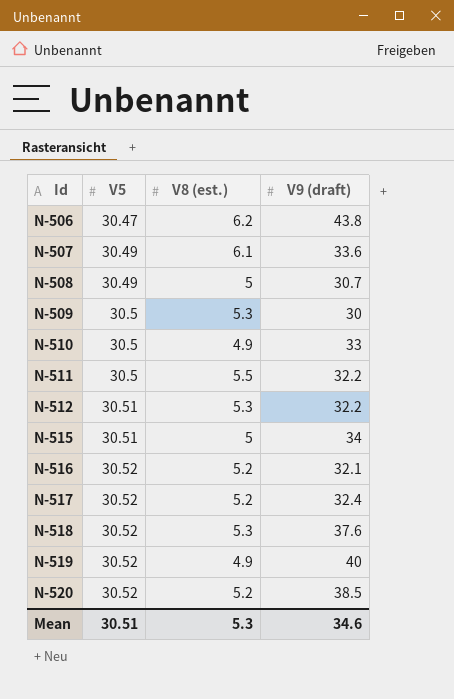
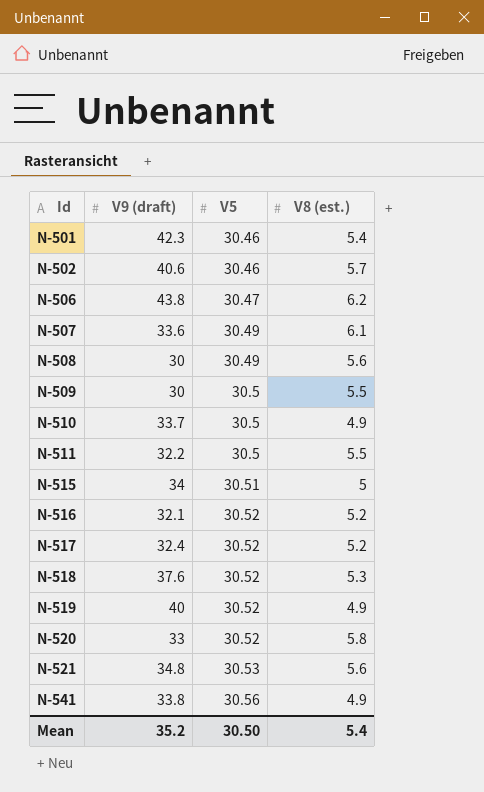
column V9 (draft) | position: 4 -> 2
row N-512: 30.51 | 5.3 | 32.2 -> none
row N-501: none -> 42.3 | 30.46 | 5.4
row N-502: none -> 40.6 | 30.46 | 5.7
N-508 | V9 (draft): 30.7 -> 30
N-508 | V8 (est.): 5 -> 5.6
N-509 | V8 (est.): 5.3 -> 5.5
N-510 | V9 (draft): 33 -> 33.7
N-520 | V9 (draft): 38.5 -> 33
N-520 | V8 (est.): 5.2 -> 5.8
row N-521: none -> 34.8 | 30.53 | 5.6
row N-541: none -> 33.8 | 30.56 | 4.9
Mean | V9 (draft): 34.6 -> 35.2
Mean | V5: 30.51 -> 30.50
Mean | V8 (est.): 5.3 -> 5.4

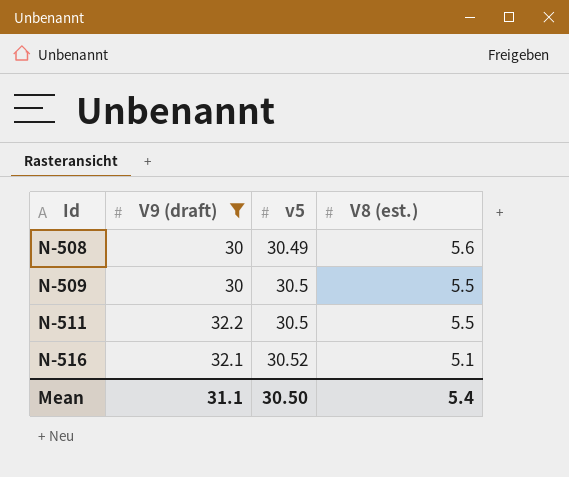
filter: none -> V9 (draft) <= 32.2
column name: V5 -> v5
N-516 | V8 (est.): 5.2 -> 5.1
Mean | V9 (draft): 35.2 -> 31.1

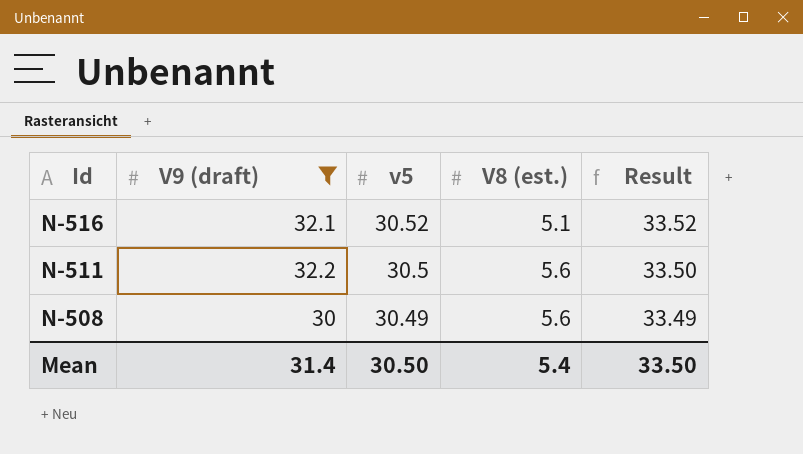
row order: Id ascending -> Id descending
column Result | formula: none -> [v5] + 3
row N-509: 30 | 30.5 | 5.5 -> none
N-511 | V8 (est.): 5.5 -> 5.6
Mean | V9 (draft): 31.1 -> 31.4

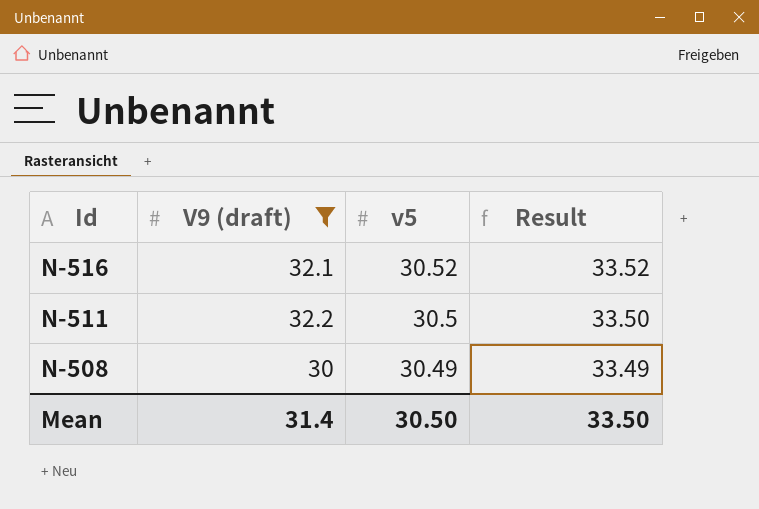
column V8 (est.) | position: 4 -> none

